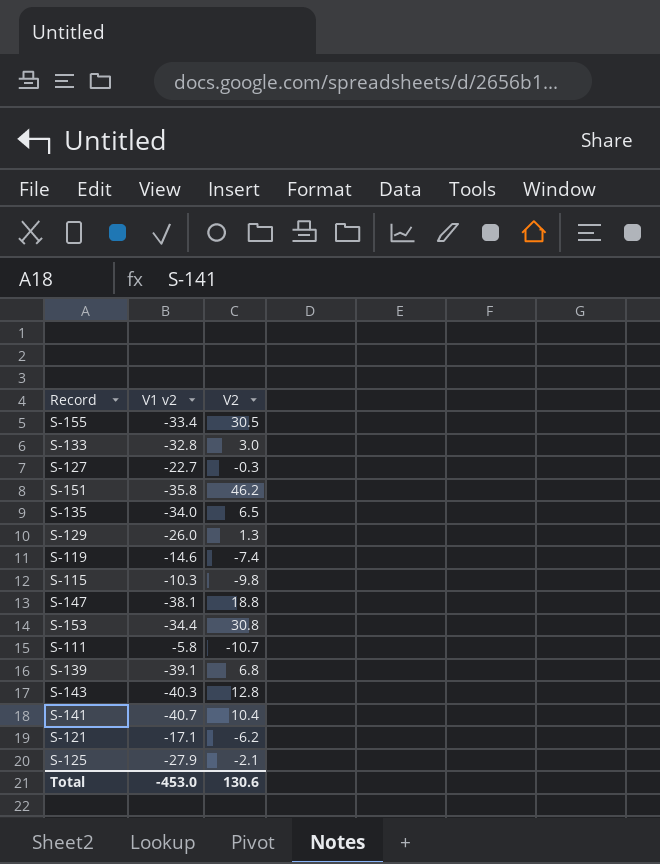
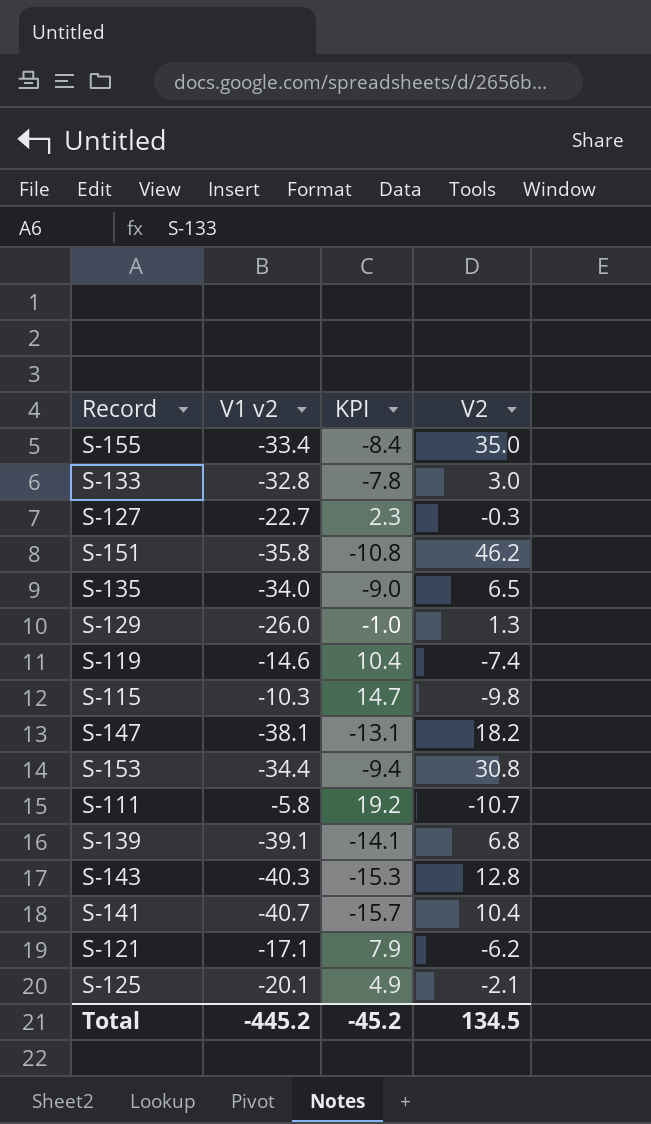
column KPI | formula: none -> [V1 v2] + 25
S-155 | V2: 30.5 -> 35.0
S-147 | V2: 18.8 -> 18.2
S-125 | V1 v2: -27.9 -> -20.1
Total | V1 v2: -453.0 -> -445.2
Total | V2: 130.6 -> 134.5

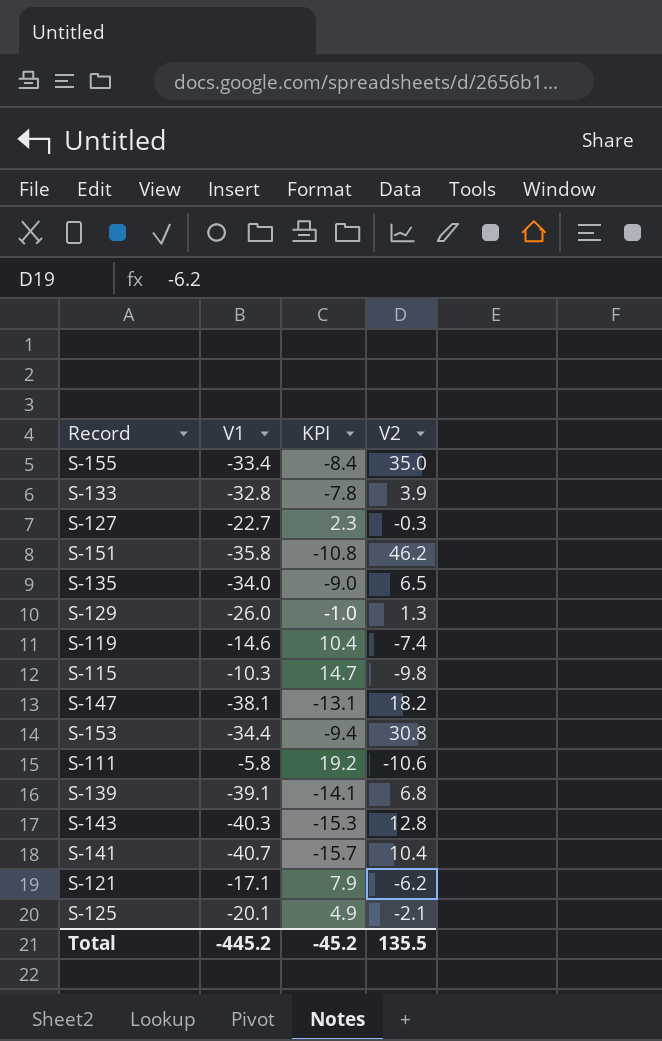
column name: V1 v2 -> V1
S-133 | V2: 3.0 -> 3.9
S-111 | V2: -10.7 -> -10.6
Total | V2: 134.5 -> 135.5

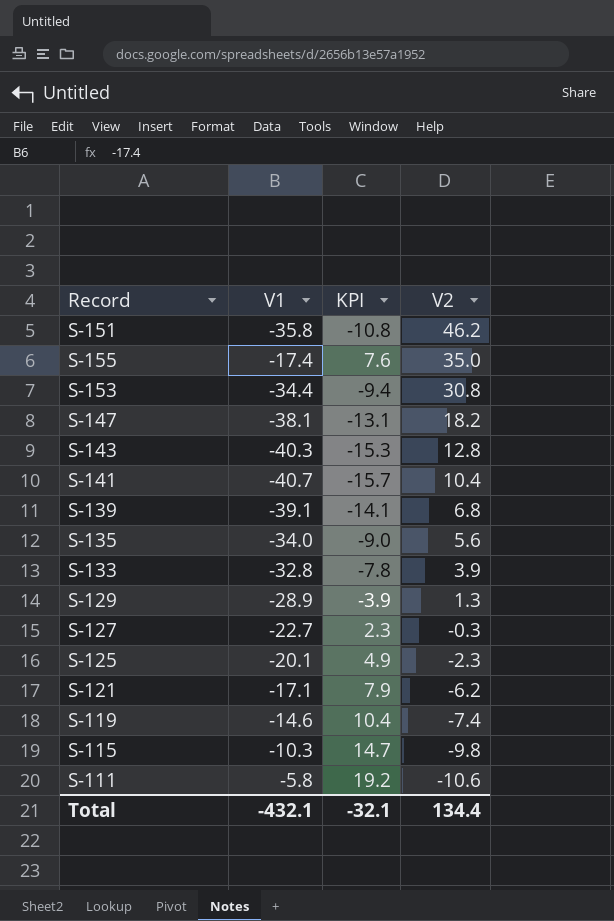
row order: none -> V2 descending
S-155 | V1: -33.4 -> -17.4
S-155 | KPI: -8.4 -> 7.6
S-135 | V2: 6.5 -> 5.6
S-129 | V1: -26.0 -> -28.9
S-129 | KPI: -1.0 -> -3.9
S-125 | V2: -2.1 -> -2.3
Total | V1: -445.2 -> -432.1
Total | KPI: -45.2 -> -32.1
Total | V2: 135.5 -> 134.4

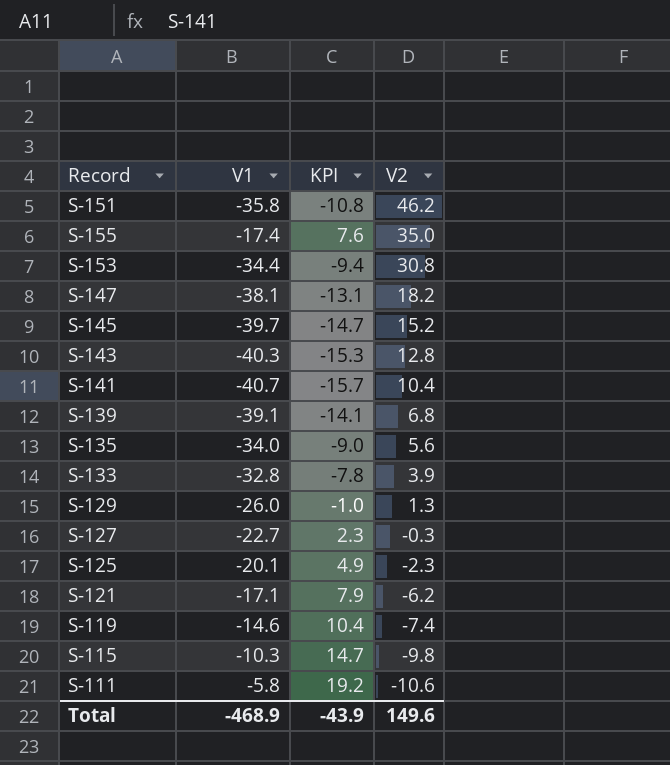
row S-145: none -> -39.7 | -14.7 | 15.2
S-129 | V1: -28.9 -> -26.0
S-129 | KPI: -3.9 -> -1.0
Total | V1: -432.1 -> -468.9
Total | KPI: -32.1 -> -43.9
Total | V2: 134.4 -> 149.6

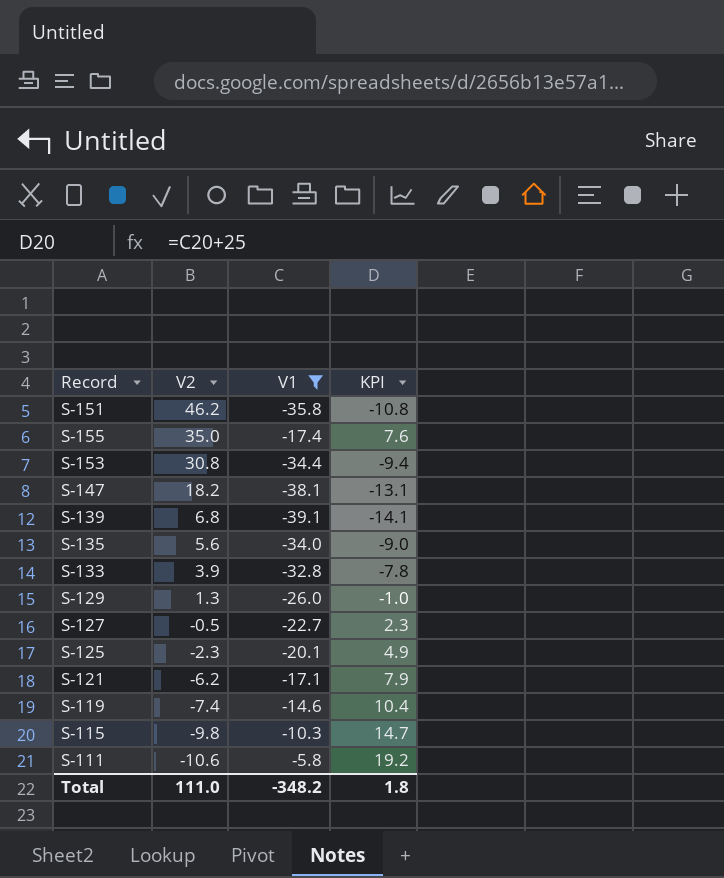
filter: none -> V1 >= -39.1
column V2 | position: 4 -> 2
S-127 | V2: -0.3 -> -0.5
Total | V2: 149.6 -> 111.0
Total | V1: -468.9 -> -348.2
Total | KPI: -43.9 -> 1.8

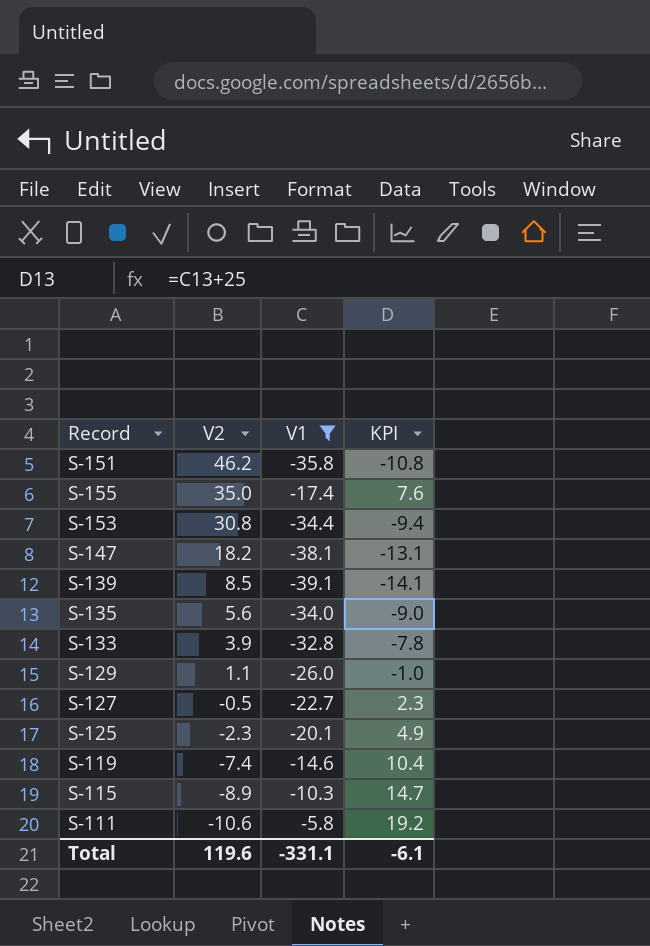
row S-121: -6.2 | -17.1 | 7.9 -> none
S-139 | V2: 6.8 -> 8.5
S-129 | V2: 1.3 -> 1.1
S-115 | V2: -9.8 -> -8.9
Total | V2: 111.0 -> 119.6
Total | V1: -348.2 -> -331.1
Total | KPI: 1.8 -> -6.1

